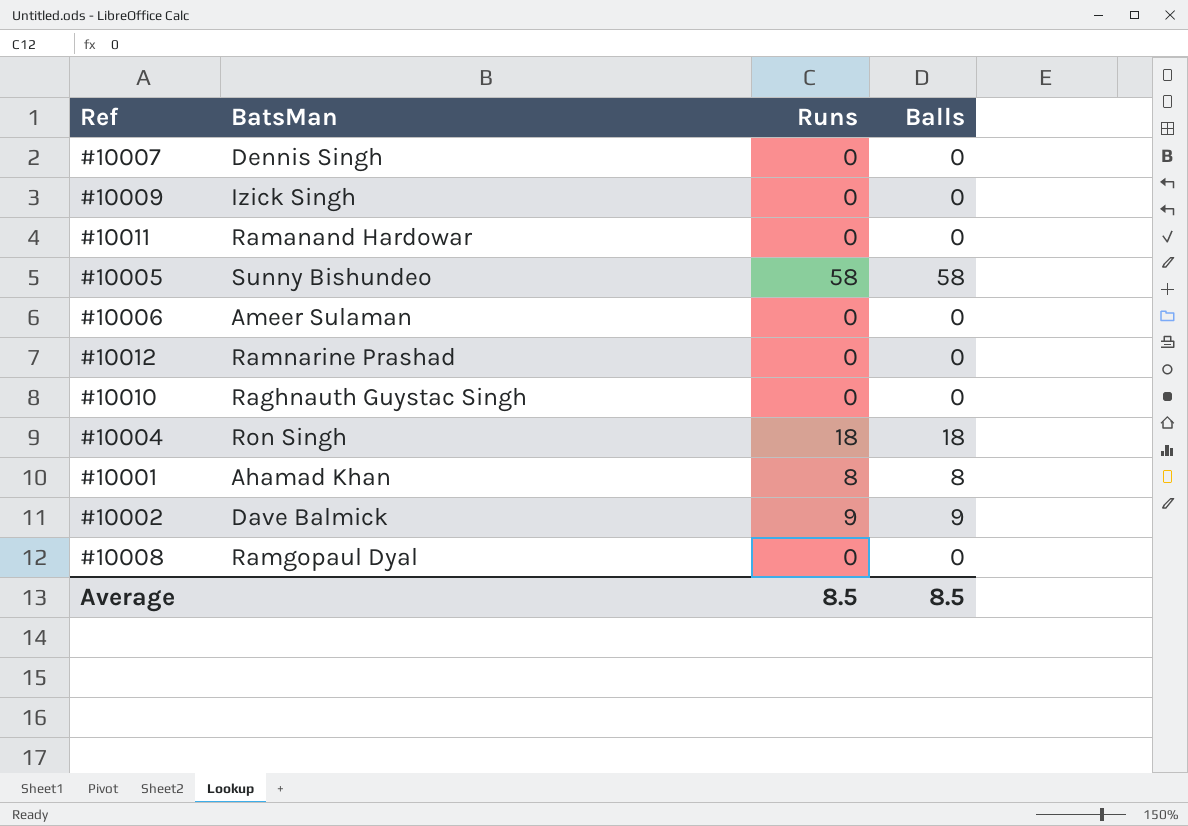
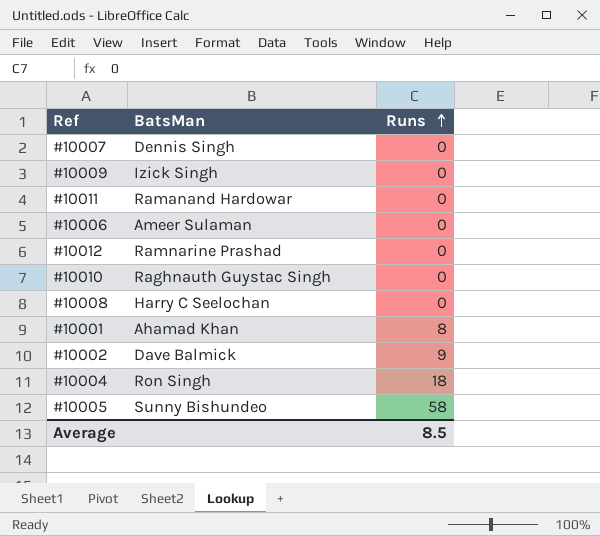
row order: none -> Runs ascending
column Balls | position: 4 -> none
#10008 | BatsMan: Ramgopaul Dyal -> Harry C Seelochan

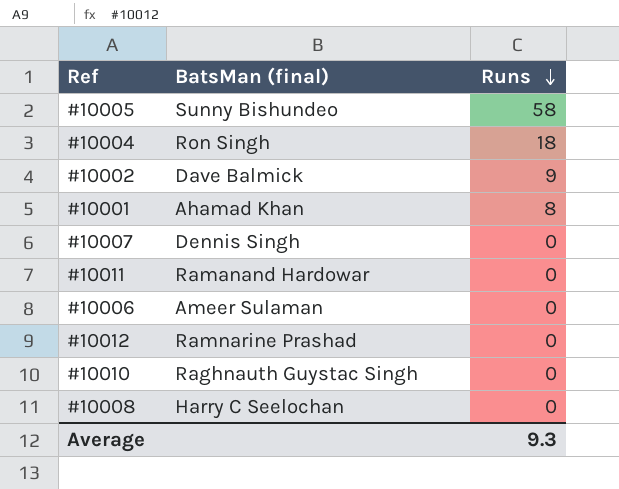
row order: Runs ascending -> Runs descending
column name: BatsMan -> BatsMan (final)
row #10009: Izick Singh | 0 -> none
Average | Runs: 8.5 -> 9.3

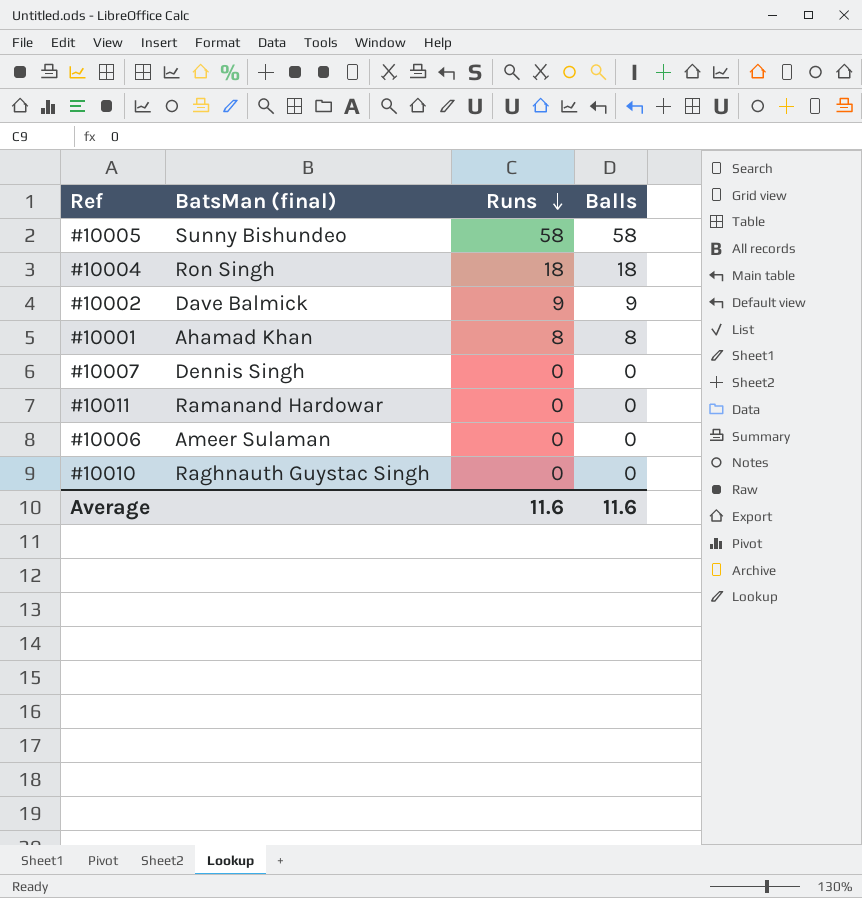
column Balls | position: none -> 4
row #10012: Ramnarine Prashad | 0 -> none
row #10008: Harry C Seelochan | 0 -> none
Average | Runs: 9.3 -> 11.6

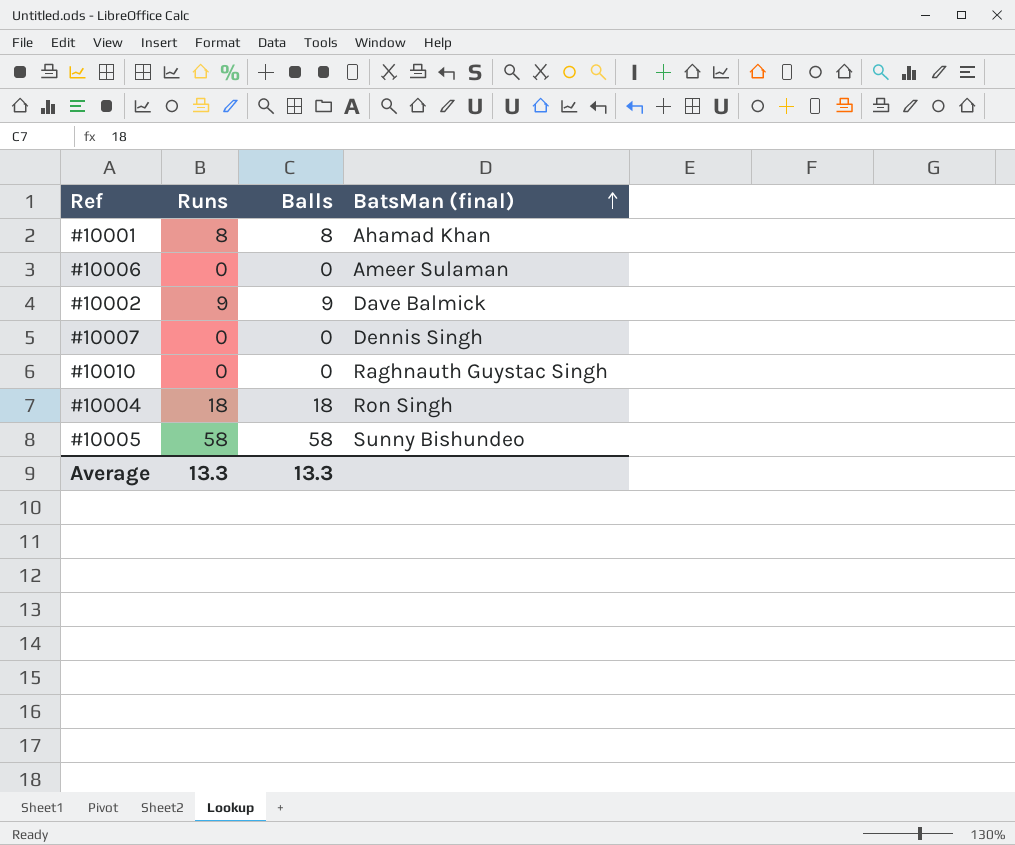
row order: Runs descending -> BatsMan (final) ascending
column BatsMan (final) | position: 2 -> 4
row #10011: Ramanand Hardowar | 0 | 0 -> none
Average | Runs: 11.6 -> 13.3
Average | Balls: 11.6 -> 13.3

